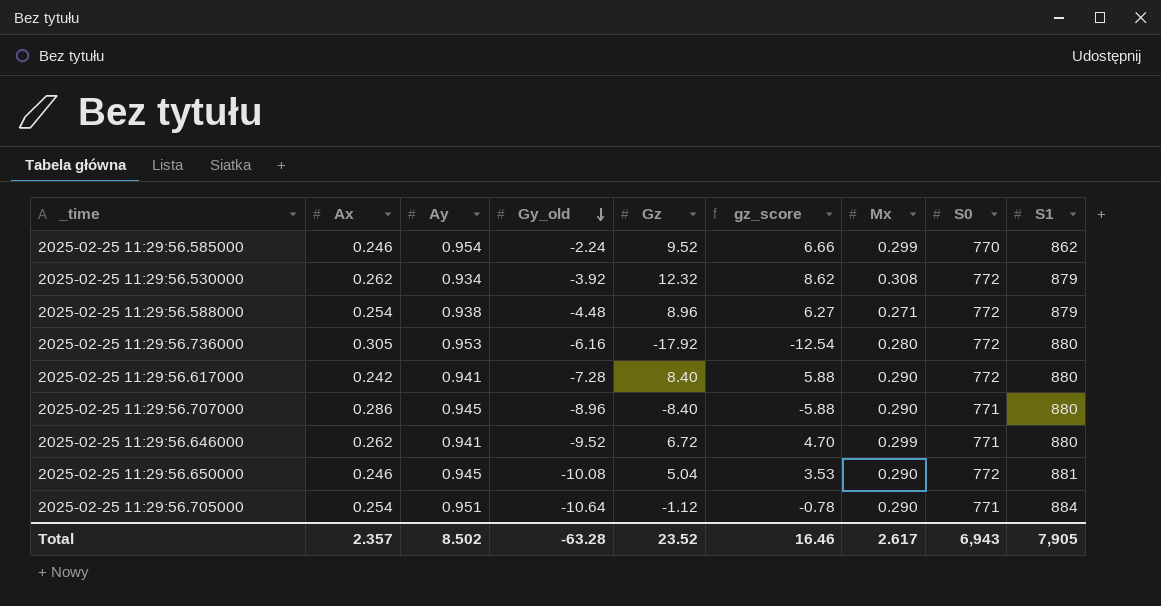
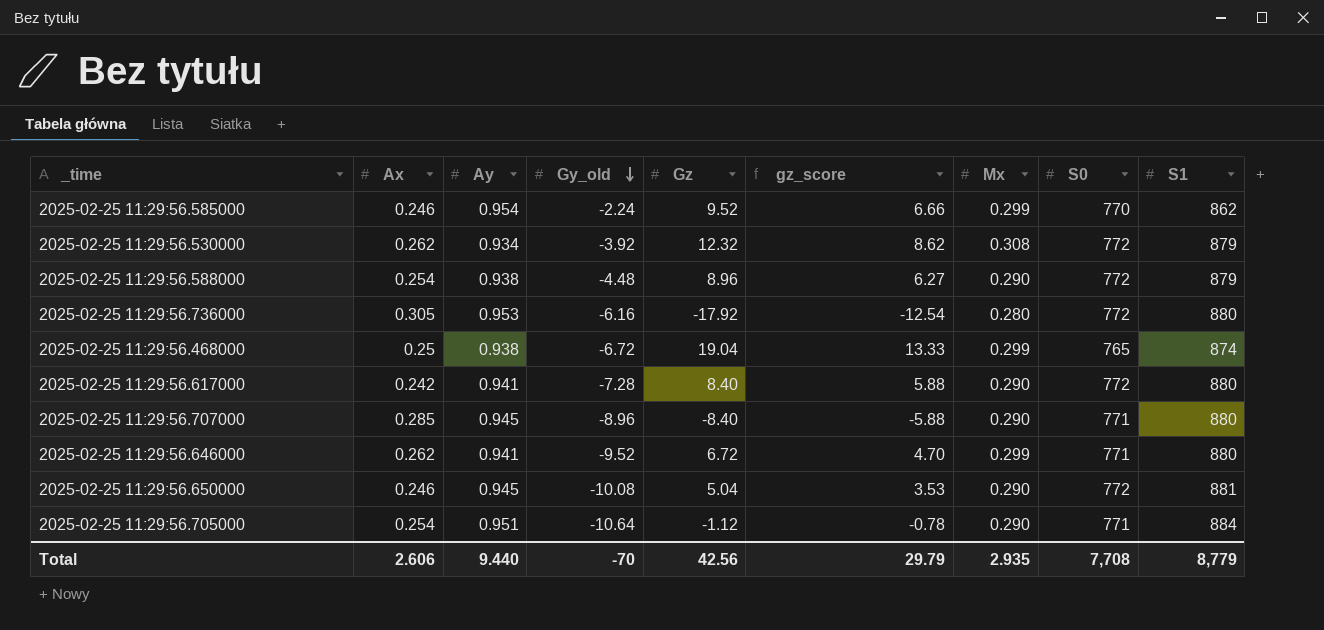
2025-02-25 11:29:56.588000 | Mx: 0.271 -> 0.290
row 2025-02-25 11:29:56.468000: none -> 0.25 | 0.938 | -6.72 | 19.04 | 13.33 | 0.299 | 765 | 874
2025-02-25 11:29:56.707000 | Ax: 0.286 -> 0.285
Total | Ax: 2.357 -> 2.606
Total | Ay: 8.502 -> 9.440
Total | Gy_old: -63.28 -> -70
Total | Gz: 23.52 -> 42.56
Total | gz_score: 16.46 -> 29.79
Total | Mx: 2.617 -> 2.935
Total | S0: 6,943 -> 7,708
Total | S1: 7,905 -> 8,779

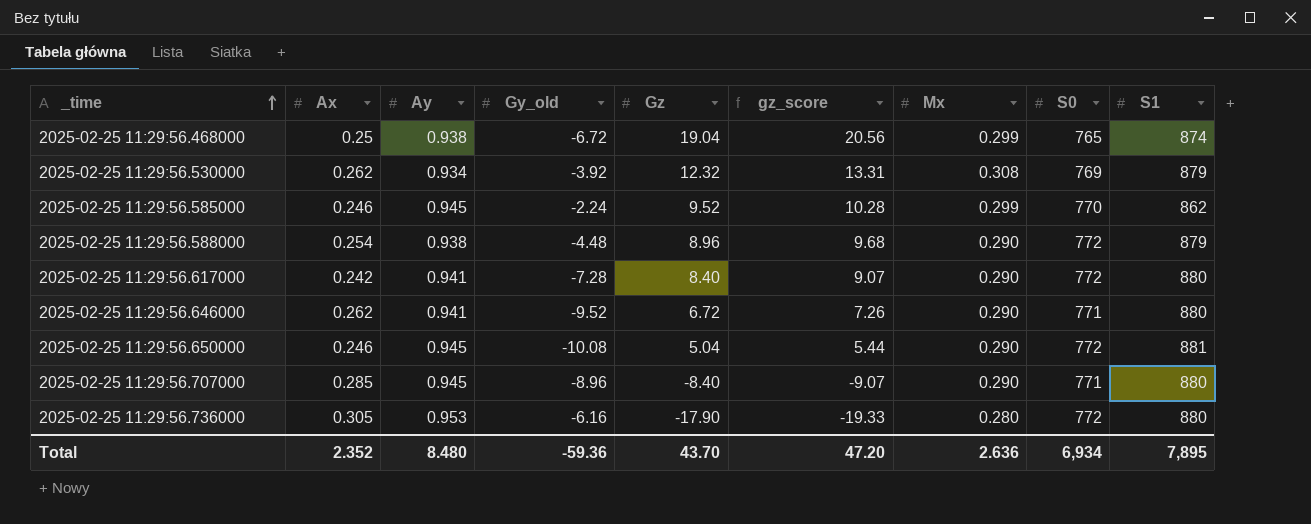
row order: Gy_old descending -> _time ascending
column gz_score | formula: [Gz] * 0.7 -> [Gz] * 1.08
row 2025-02-25 11:29:56.705000: 0.254 | 0.951 | -10.64 | -1.12 | -0.78 | 0.290 | 771 | 884 -> none
2025-02-25 11:29:56.530000 | S0: 772 -> 769
2025-02-25 11:29:56.585000 | Ay: 0.954 -> 0.945
2025-02-25 11:29:56.646000 | Mx: 0.299 -> 0.290
2025-02-25 11:29:56.736000 | Gz: -17.92 -> -17.90
Total | Ax: 2.606 -> 2.352
Total | Ay: 9.440 -> 8.480
Total | Gy_old: -70 -> -59.36
Total | Gz: 42.56 -> 43.70
Total | gz_score: 29.79 -> 47.20
Total | Mx: 2.935 -> 2.636
Total | S0: 7,708 -> 6,934
Total | S1: 8,779 -> 7,895

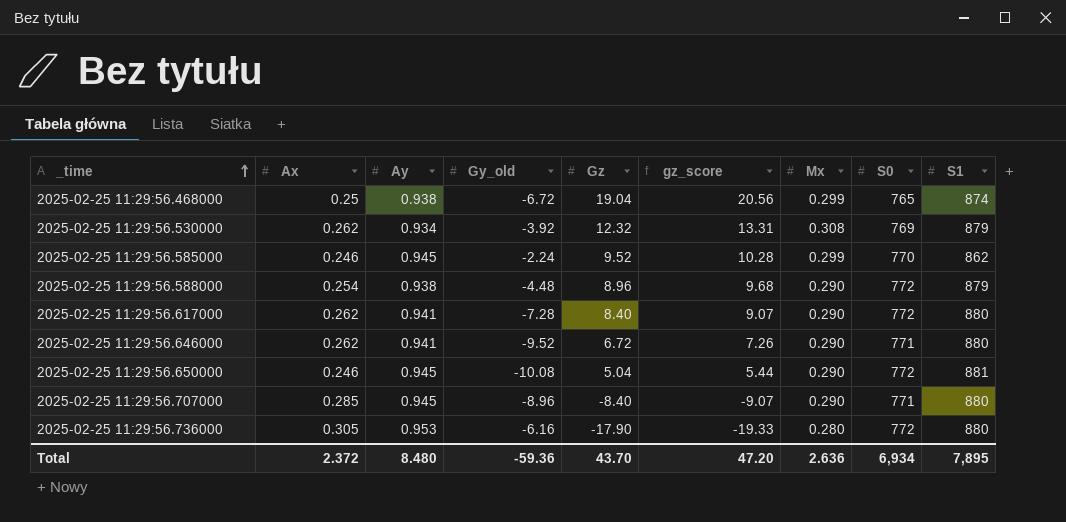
2025-02-25 11:29:56.617000 | Ax: 0.242 -> 0.262
Total | Ax: 2.352 -> 2.372

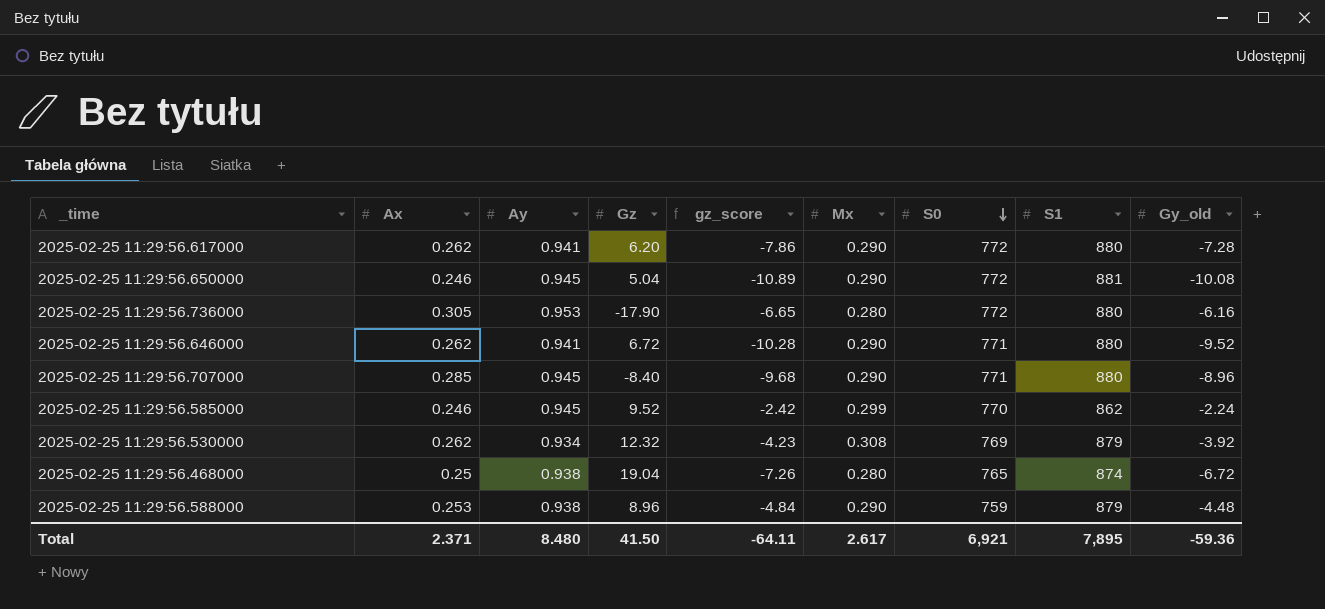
row order: _time ascending -> S0 descending
column gz_score | formula: [Gz] * 1.08 -> [Gy_old] * 1.08
column Gy_old | position: 4 -> 9
2025-02-25 11:29:56.617000 | Gz: 8.40 -> 6.20
2025-02-25 11:29:56.468000 | Mx: 0.299 -> 0.280
2025-02-25 11:29:56.588000 | Ax: 0.254 -> 0.253
2025-02-25 11:29:56.588000 | S0: 772 -> 759
Total | Ax: 2.372 -> 2.371
Total | Gz: 43.70 -> 41.50
Total | gz_score: 47.20 -> -64.11
Total | Mx: 2.636 -> 2.617
Total | S0: 6,934 -> 6,921

